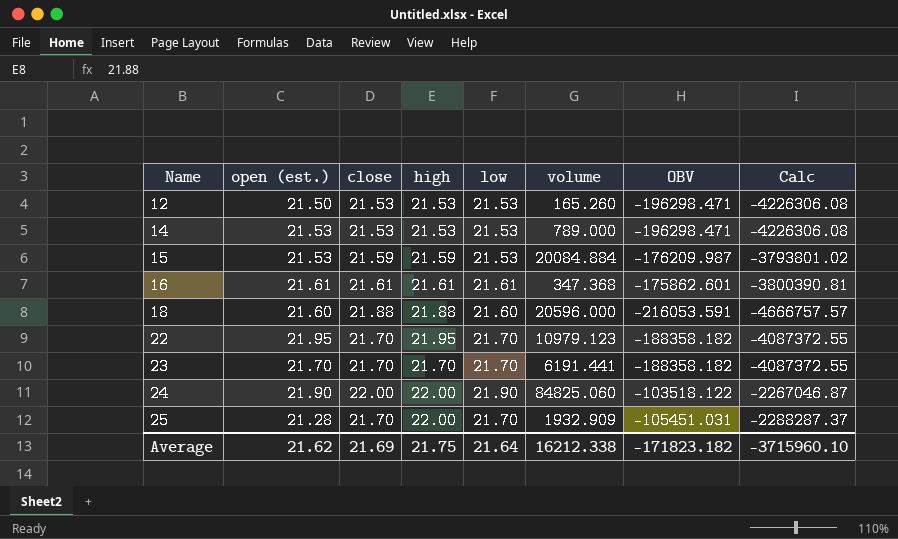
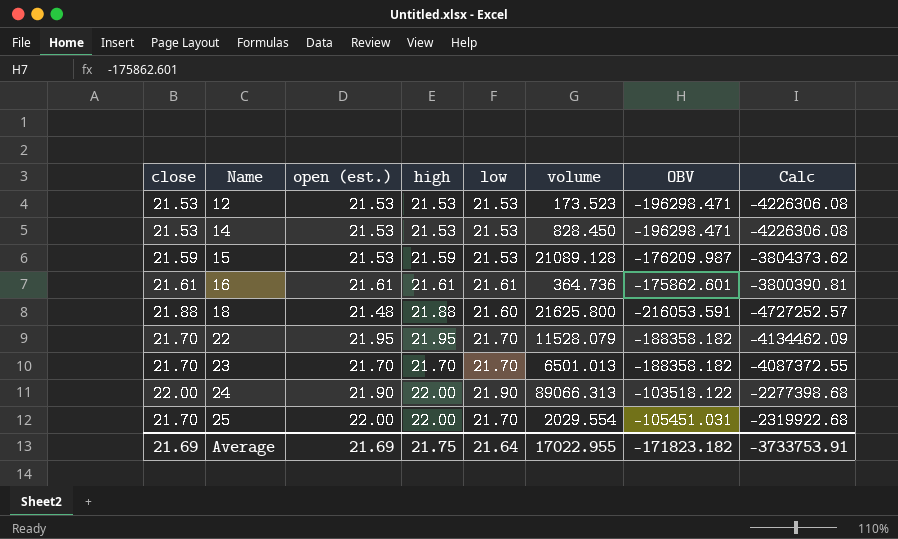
column close | position: 3 -> 1
column Calc | formula: [low] * [OBV] -> [high] * [OBV]
12 | open (est.): 21.50 -> 21.53
12 | volume: 165.260 -> 173.523
14 | volume: 789.000 -> 828.450
15 | volume: 20084.884 -> 21089.128
16 | volume: 347.368 -> 364.736
18 | open (est.): 21.60 -> 21.48
18 | volume: 20596.000 -> 21625.800
22 | volume: 10979.123 -> 11528.079
23 | volume: 6191.441 -> 6501.013
24 | volume: 84825.060 -> 89066.313
25 | open (est.): 21.28 -> 22.00
25 | volume: 1932.909 -> 2029.554
Average | open (est.): 21.62 -> 21.69
Average | volume: 16212.338 -> 17022.955
Average | Calc: -3715960.10 -> -3733753.91

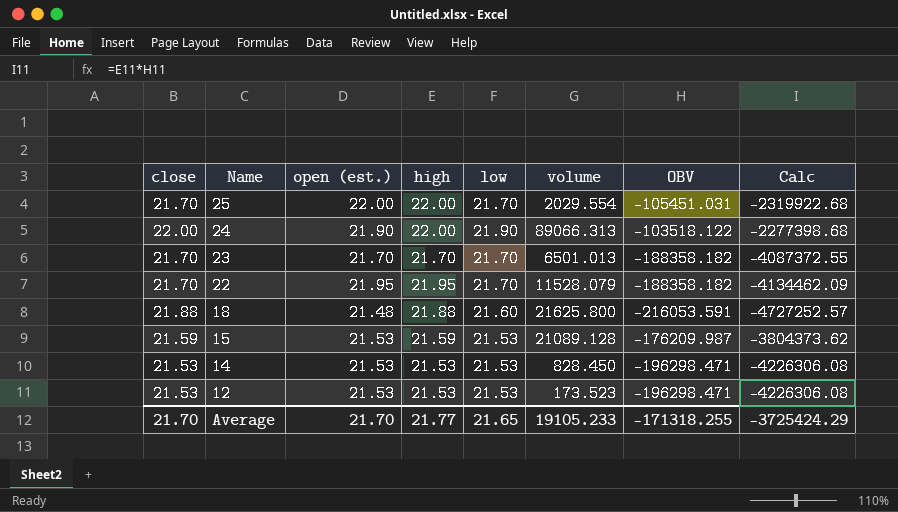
row order: Name ascending -> Name descending
row 16: 21.61 | 21.61 | 21.61 | 21.61 | 364.736 | -175862.601 | -3800390.81 -> none
Average | close: 21.69 -> 21.70
Average | open (est.): 21.69 -> 21.70
Average | high: 21.75 -> 21.77
Average | low: 21.64 -> 21.65
Average | volume: 17022.955 -> 19105.233
Average | OBV: -171823.182 -> -171318.255
Average | Calc: -3733753.91 -> -3725424.29

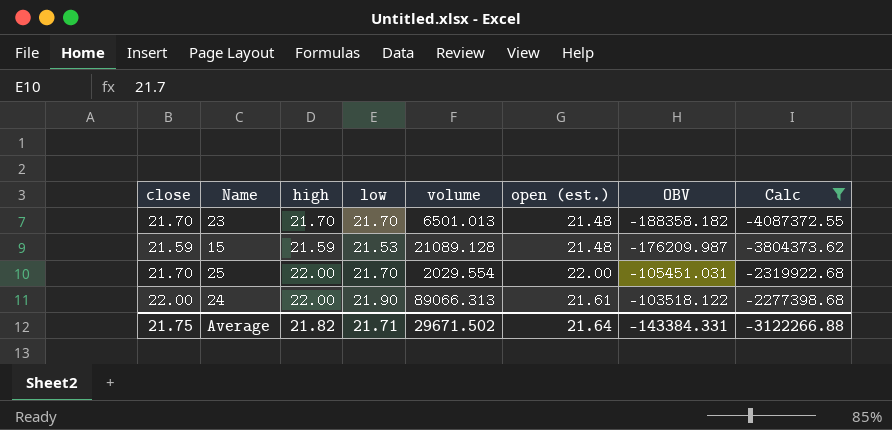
filter: none -> Calc >= -4087372.55
row order: Name descending -> OBV ascending
column open (est.) | position: 3 -> 6
23 | open (est.): 21.70 -> 21.48
15 | open (est.): 21.53 -> 21.48
24 | open (est.): 21.90 -> 21.61
Average | close: 21.70 -> 21.75
Average | high: 21.77 -> 21.82
Average | low: 21.65 -> 21.71
Average | volume: 19105.233 -> 29671.502
Average | open (est.): 21.70 -> 21.64
Average | OBV: -171318.255 -> -143384.331
Average | Calc: -3725424.29 -> -3122266.88

